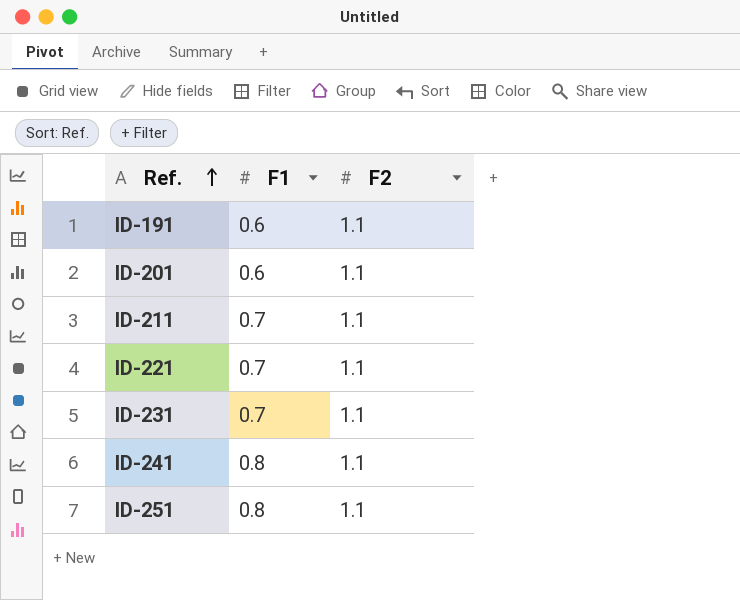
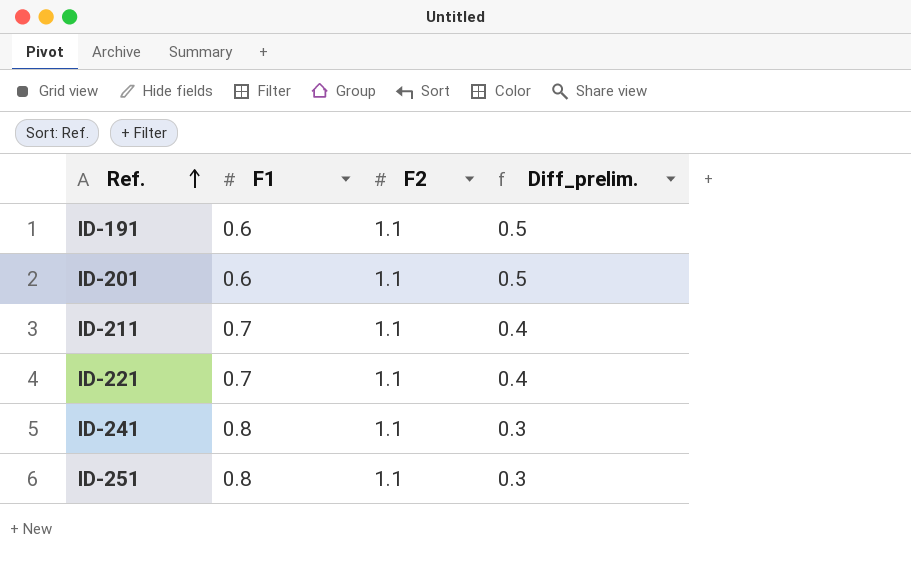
column Diff_prelim. | formula: none -> [F2] - [F1]
row ID-231: 0.7 | 1.1 -> none

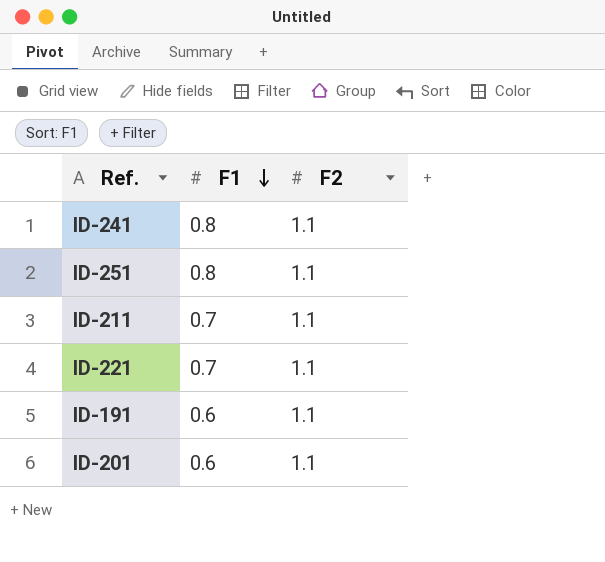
row order: Ref. ascending -> F1 descending
column Diff_prelim. | formula: [F2] - [F1] -> none

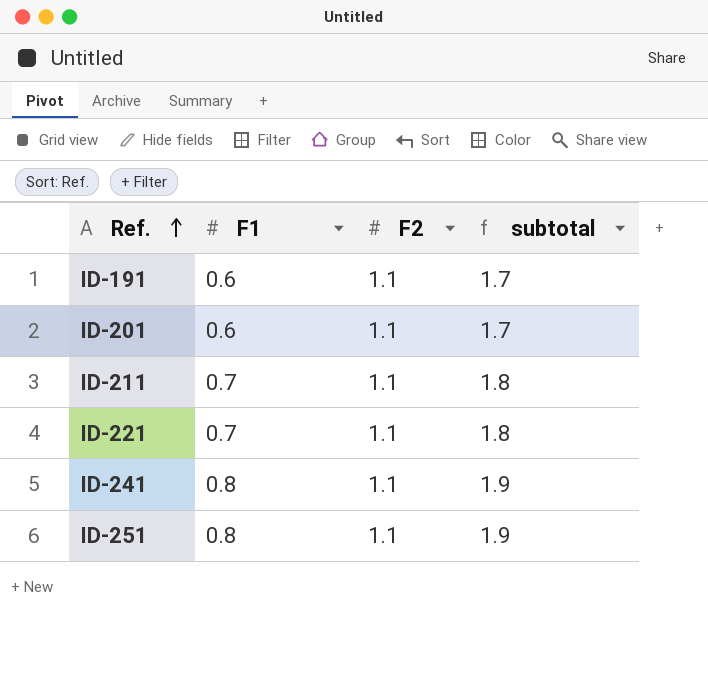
row order: F1 descending -> Ref. ascending
column subtotal | formula: none -> [F1] + [F2]

